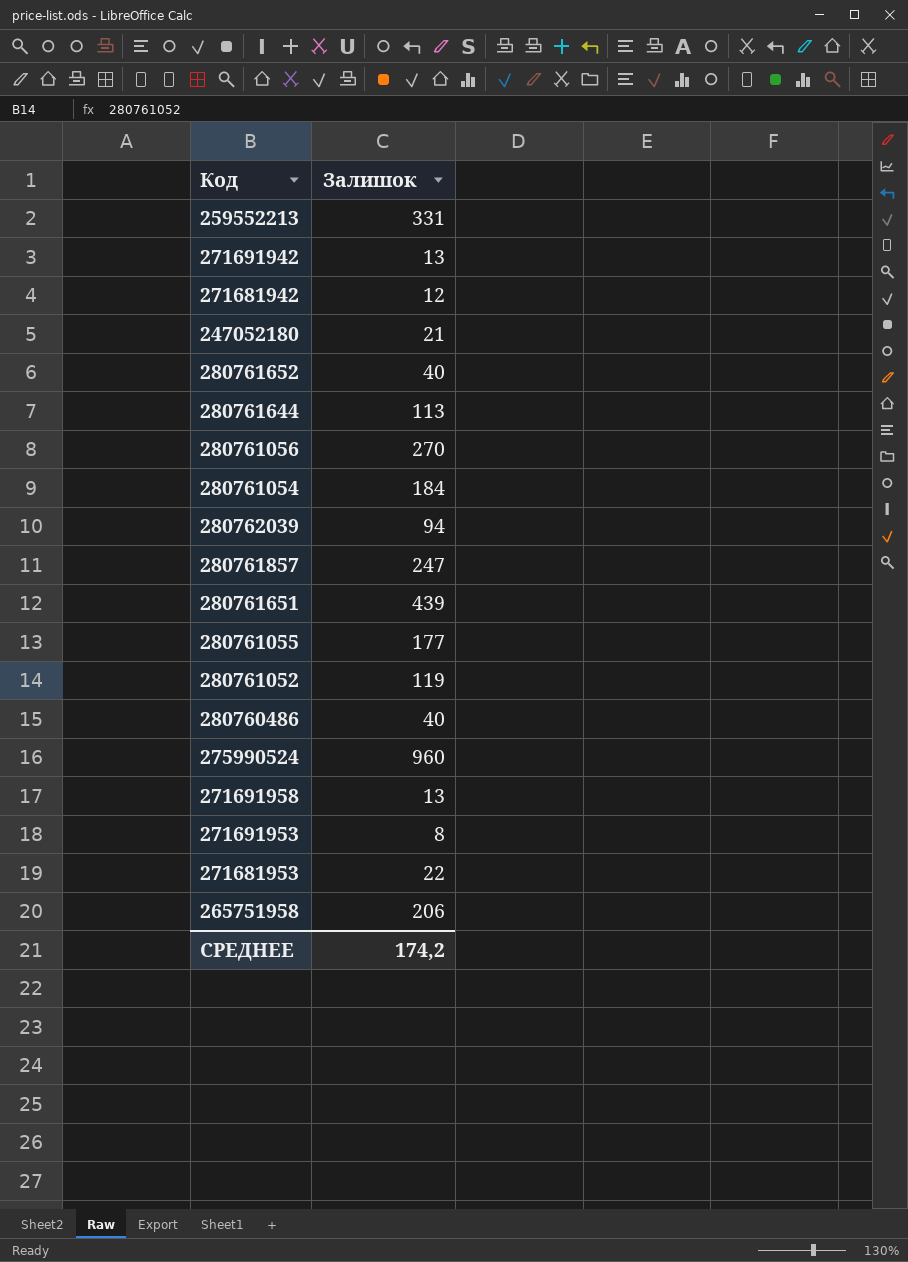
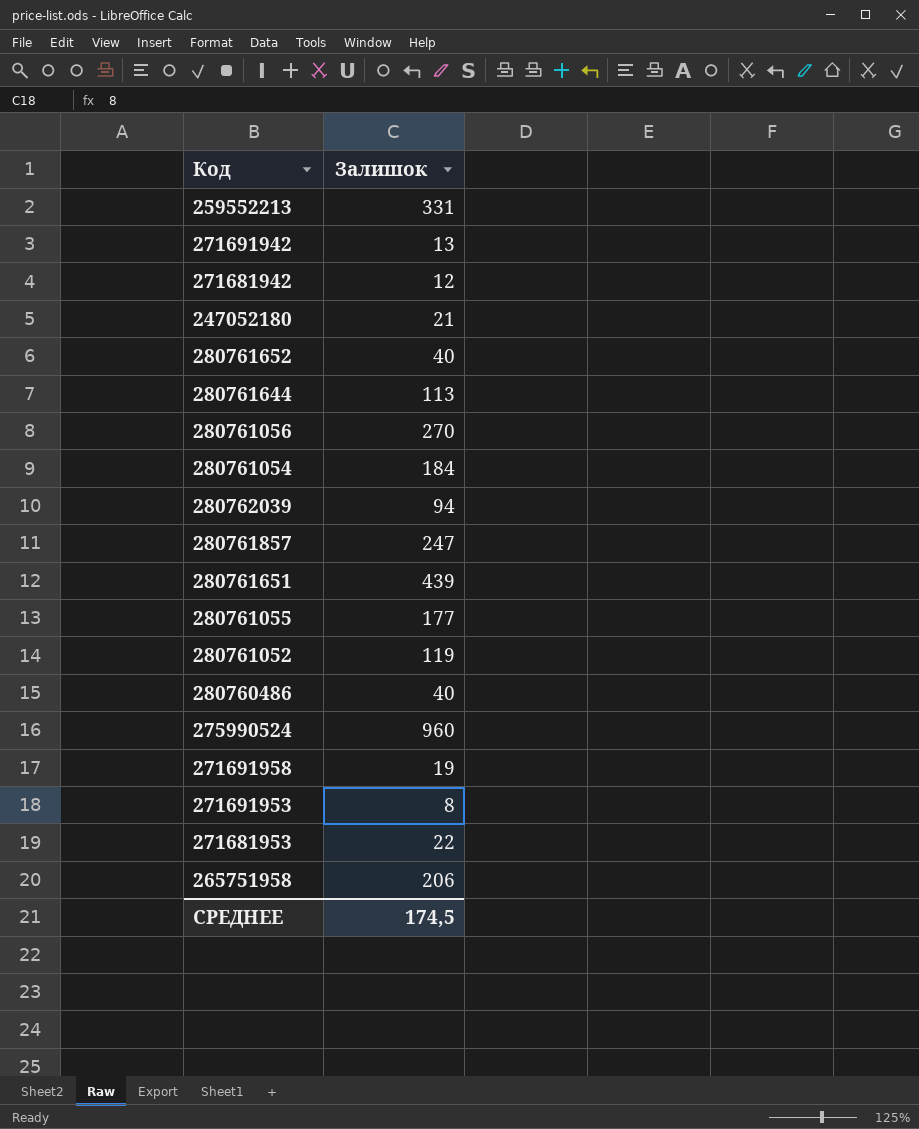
271691958 | Залишок: 13 -> 19
СРЕДНЕЕ | Залишок: 174,2 -> 174,5

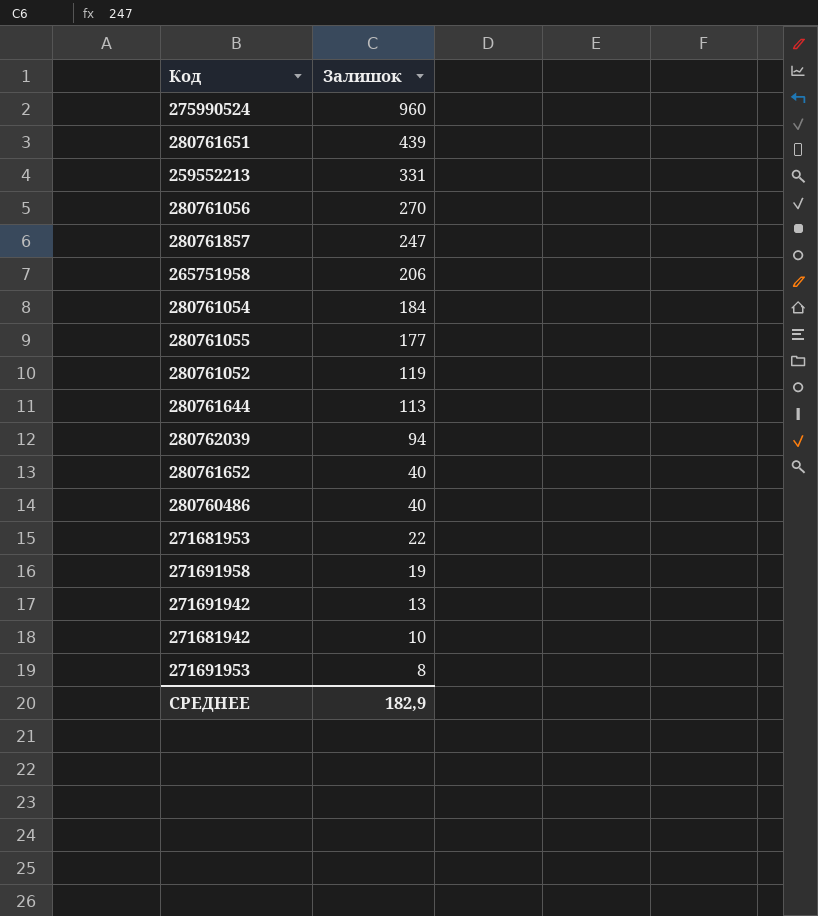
row order: none -> Залишок descending
row 247052180: 21 -> none
271681942 | Залишок: 12 -> 10
СРЕДНЕЕ | Залишок: 174,5 -> 182,9

